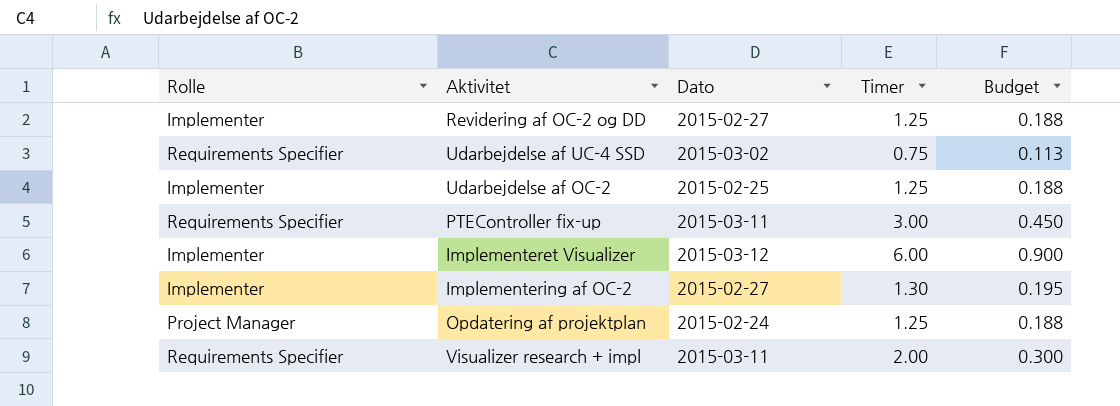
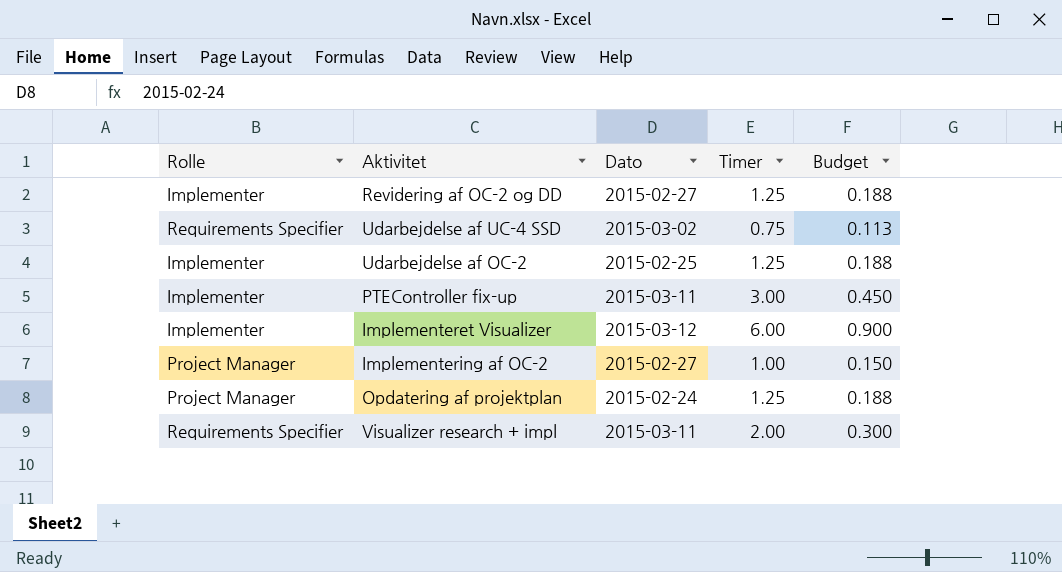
PTEController fix-up | Rolle: Requirements Specifier -> Implementer
Implementering af OC-2 | Rolle: Implementer -> Project Manager
Implementering af OC-2 | Timer: 1.30 -> 1.00
Implementering af OC-2 | Budget: 0.195 -> 0.150

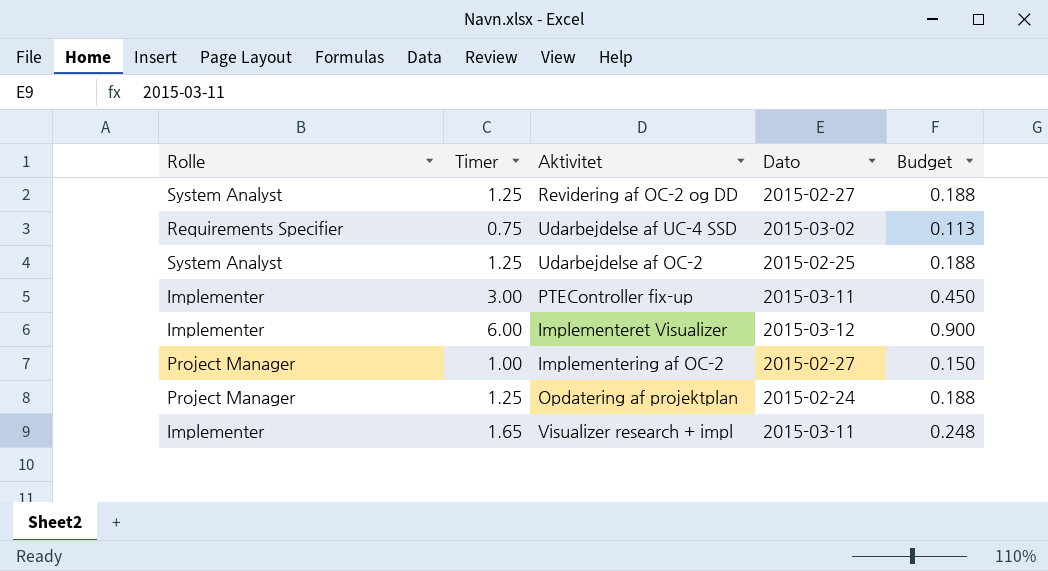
column Timer | position: 4 -> 2
Revidering af OC-2 og DD | Rolle: Implementer -> System Analyst
Udarbejdelse af OC-2 | Rolle: Implementer -> System Analyst
Visualizer research + impl | Rolle: Requirements Specifier -> Implementer
Visualizer research + impl | Timer: 2.00 -> 1.65
Visualizer research + impl | Budget: 0.300 -> 0.248

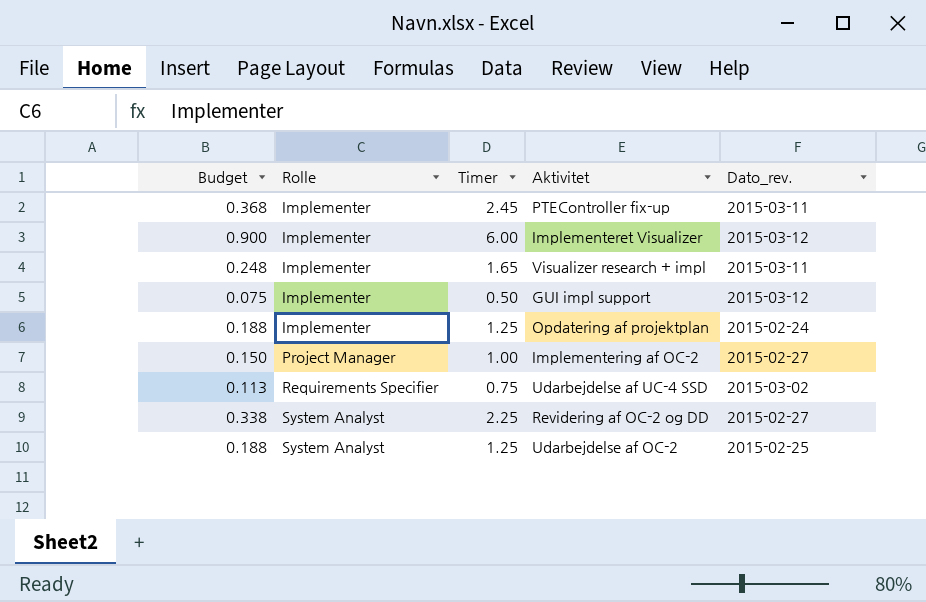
row order: none -> Rolle ascending
column Budget | position: 5 -> 1
column name: Dato -> Dato_rev.
PTEController fix-up | Budget: 0.450 -> 0.368
PTEController fix-up | Timer: 3.00 -> 2.45
row GUI impl support: none -> 0.075 | Implementer | 0.50 | 2015-03-12
Opdatering af projektplan | Rolle: Project Manager -> Implementer
Revidering af OC-2 og DD | Budget: 0.188 -> 0.338
Revidering af OC-2 og DD | Timer: 1.25 -> 2.25

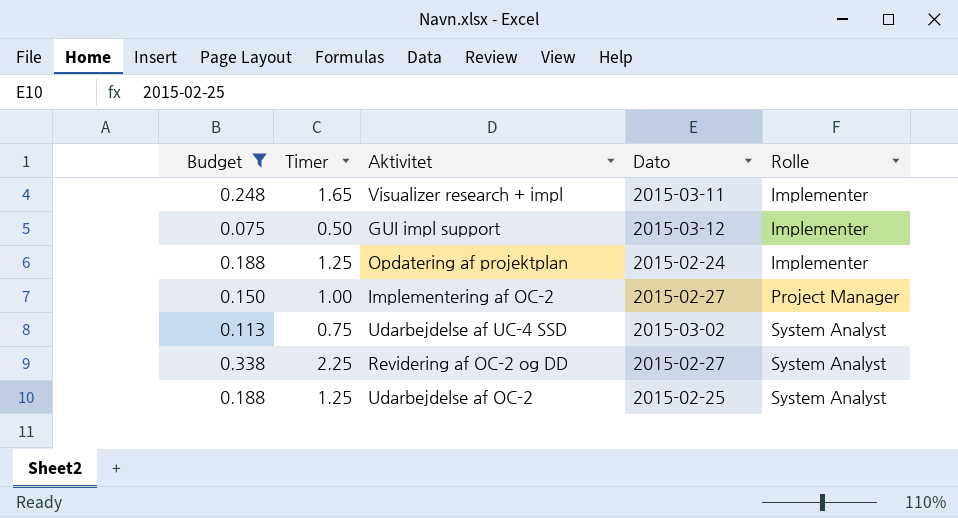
filter: none -> Budget <= 0.338
column name: Dato_rev. -> Dato
column Rolle | position: 2 -> 5
Udarbejdelse af UC-4 SSD | Rolle: Requirements Specifier -> System Analyst

